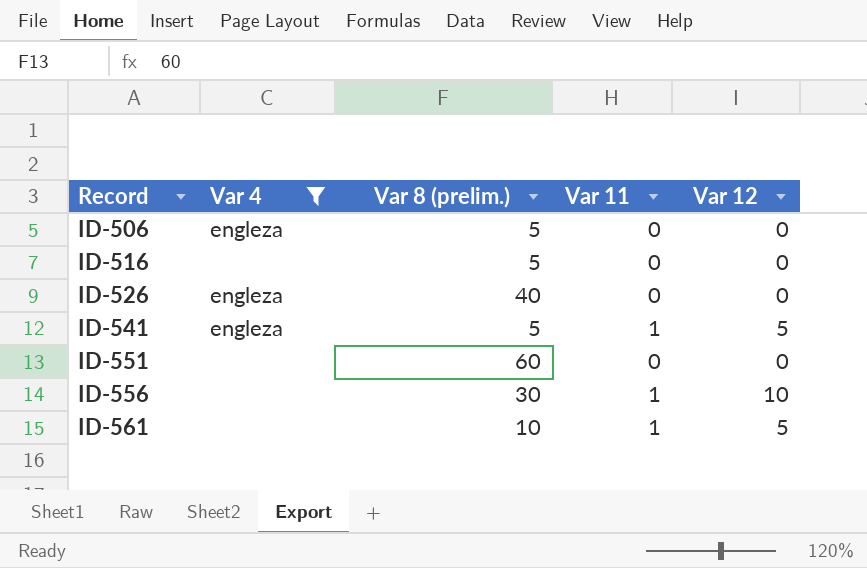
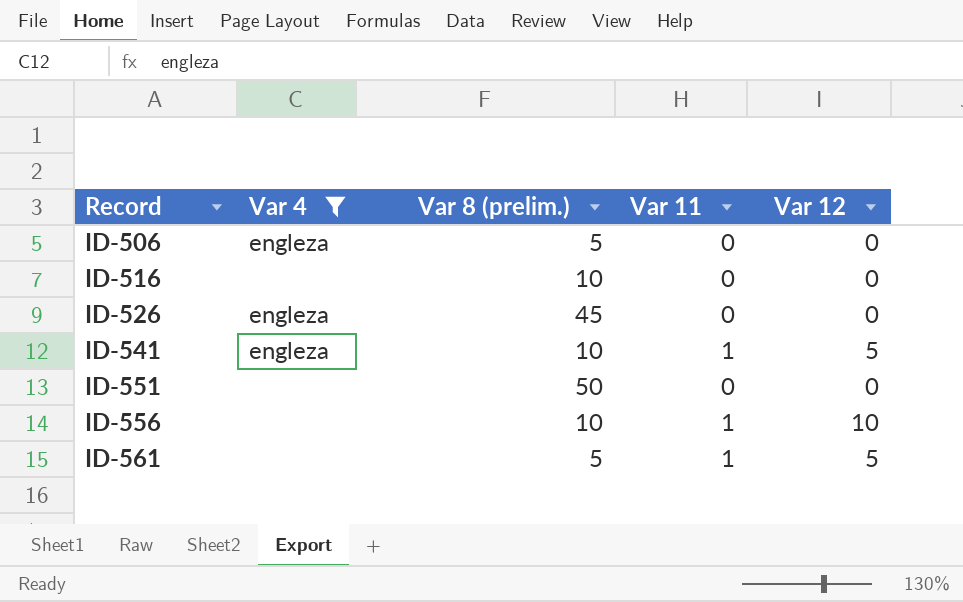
ID-516 | Var 8 (prelim.): 5 -> 10
ID-526 | Var 8 (prelim.): 40 -> 45
ID-541 | Var 8 (prelim.): 5 -> 10
ID-551 | Var 8 (prelim.): 60 -> 50
ID-556 | Var 8 (prelim.): 30 -> 10
ID-561 | Var 8 (prelim.): 10 -> 5

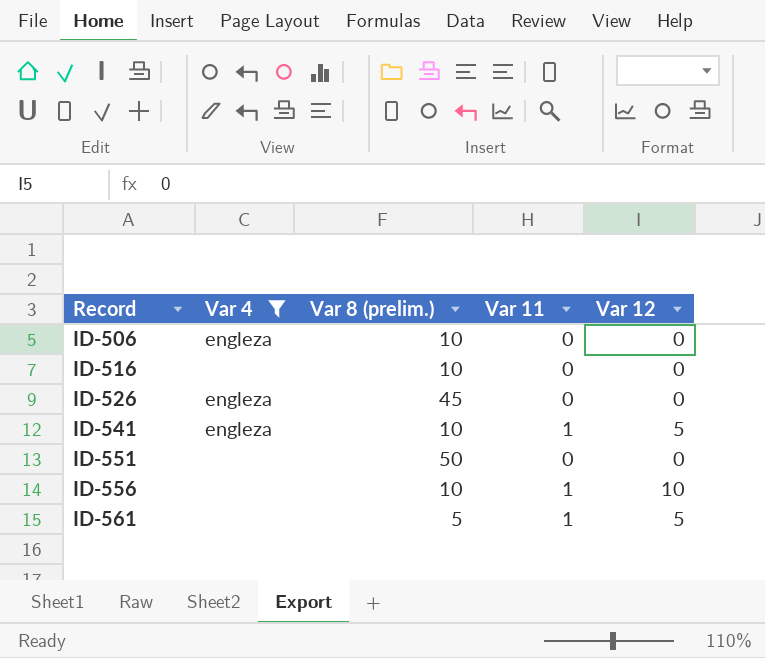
ID-506 | Var 8 (prelim.): 5 -> 10

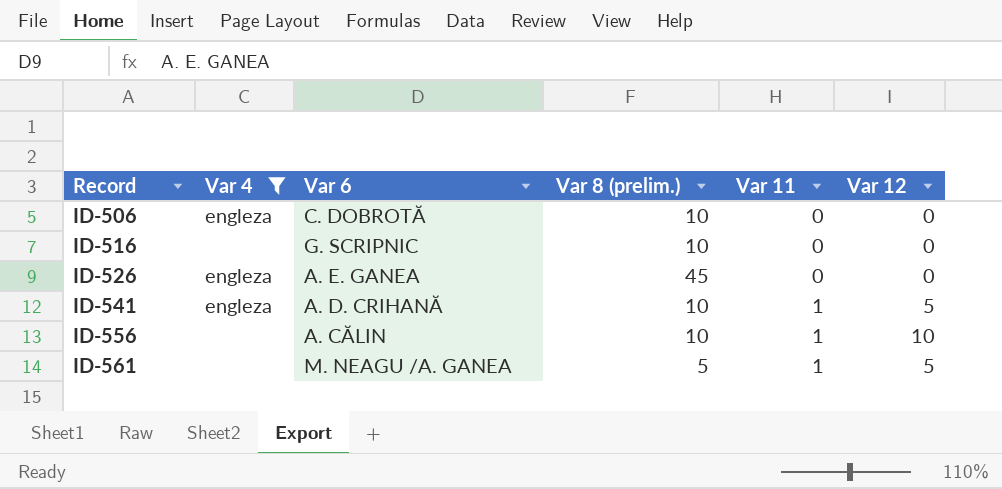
column Var 6 | position: none -> 3
row ID-551: none | 50 | 0 | 0 -> none

